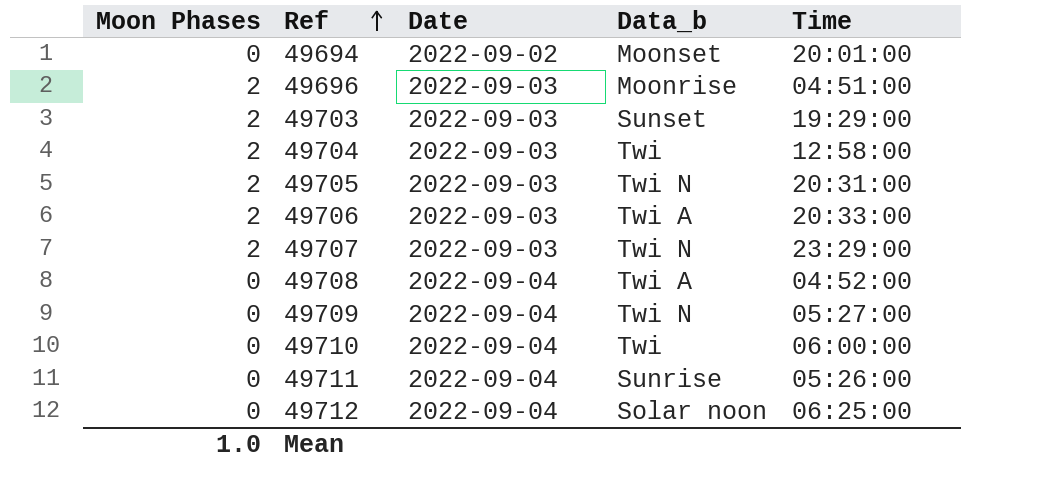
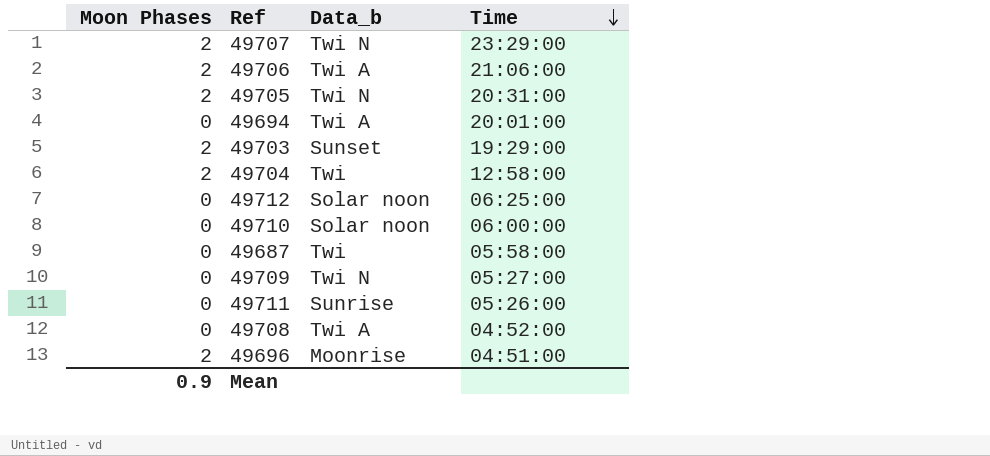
row order: Ref ascending -> Time descending
column Date | position: 3 -> none
49706 | Time: 20:33:00 -> 21:06:00
49694 | Data_b: Moonset -> Twi A
49710 | Data_b: Twi -> Solar noon
row 49687: none -> 0 | Twi | 05:58:00
Mean | Moon Phases: 1.0 -> 0.9

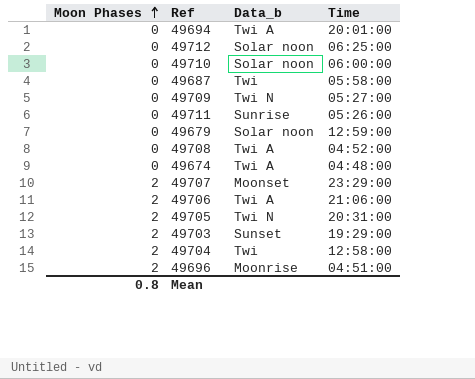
row order: Time descending -> Moon Phases ascending
row 49679: none -> 0 | Solar noon | 12:59:00
row 49674: none -> 0 | Twi A | 04:48:00
49707 | Data_b: Twi N -> Moonset
Mean | Moon Phases: 0.9 -> 0.8

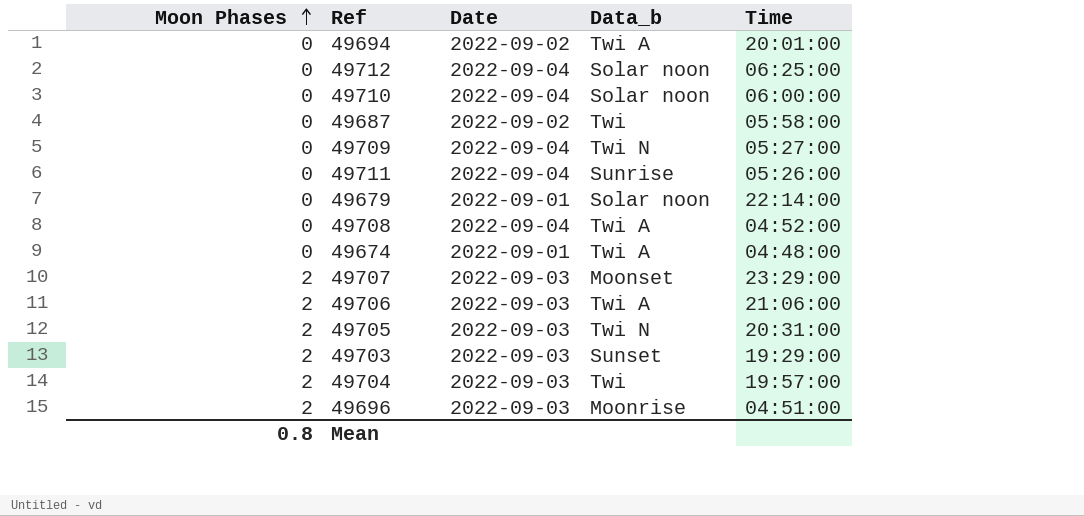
column Date | position: none -> 3
49679 | Time: 12:59:00 -> 22:14:00
49704 | Time: 12:58:00 -> 19:57:00

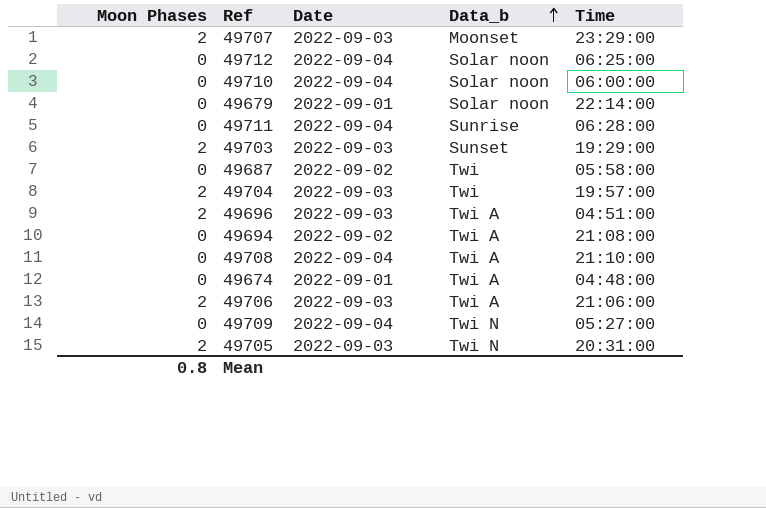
row order: Moon Phases ascending -> Data_b ascending
49711 | Time: 05:26:00 -> 06:28:00
49696 | Data_b: Moonrise -> Twi A
49694 | Time: 20:01:00 -> 21:08:00
49708 | Time: 04:52:00 -> 21:10:00

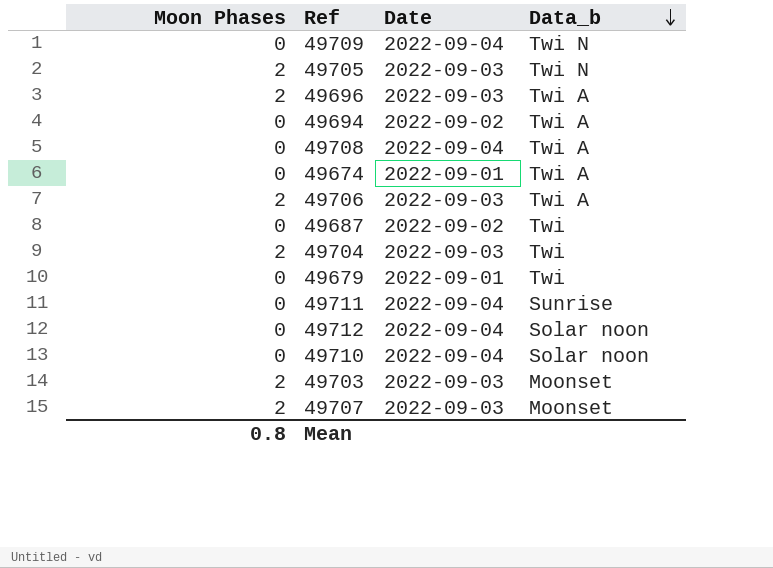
row order: Data_b ascending -> Data_b descending
column Time | position: 5 -> none
49679 | Data_b: Solar noon -> Twi
49703 | Data_b: Sunset -> Moonset

